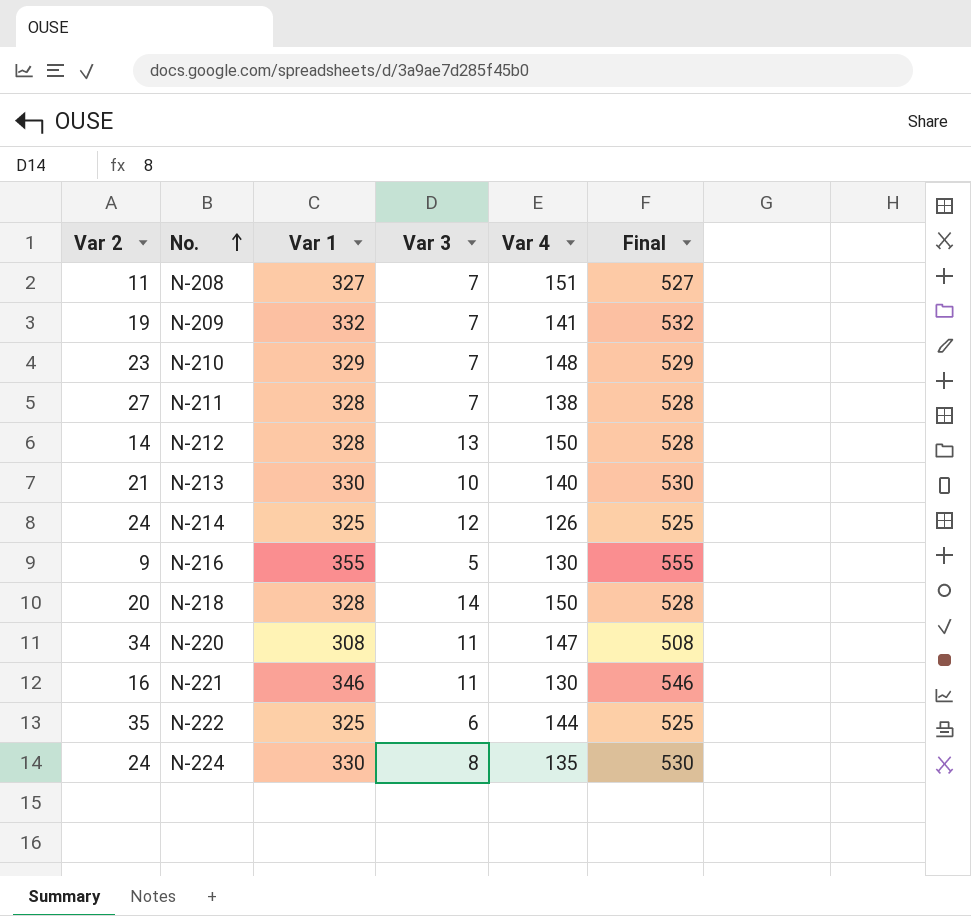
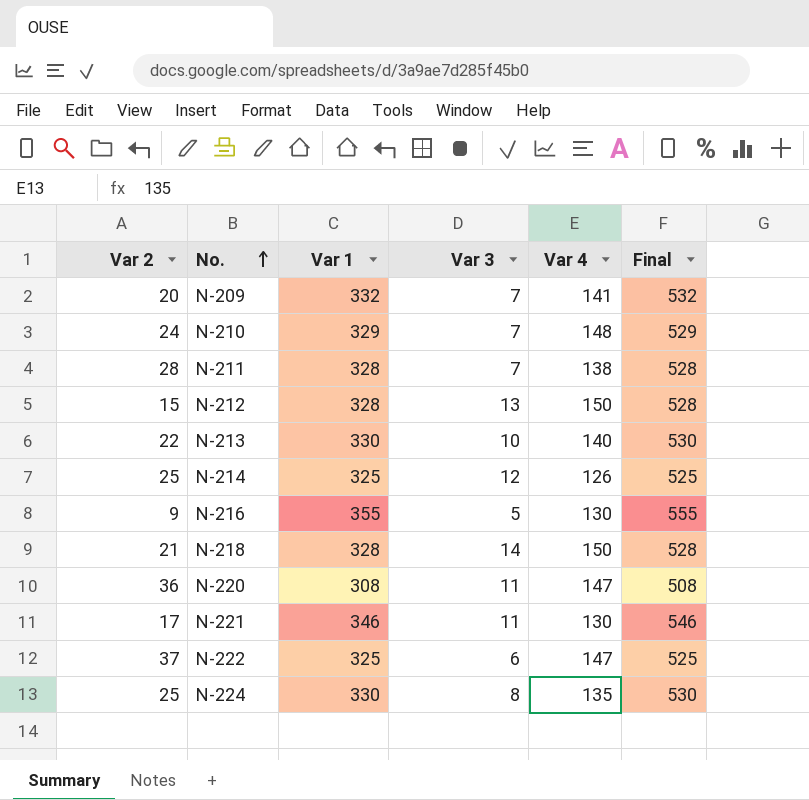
row N-208: 11 | 327 | 7 | 151 | 527 -> none
N-209 | Var 2: 19 -> 20
N-210 | Var 2: 23 -> 24
N-211 | Var 2: 27 -> 28
N-212 | Var 2: 14 -> 15
N-213 | Var 2: 21 -> 22
N-214 | Var 2: 24 -> 25
N-218 | Var 2: 20 -> 21
N-220 | Var 2: 34 -> 36
N-221 | Var 2: 16 -> 17
N-222 | Var 2: 35 -> 37
N-222 | Var 4: 144 -> 147
N-224 | Var 2: 24 -> 25

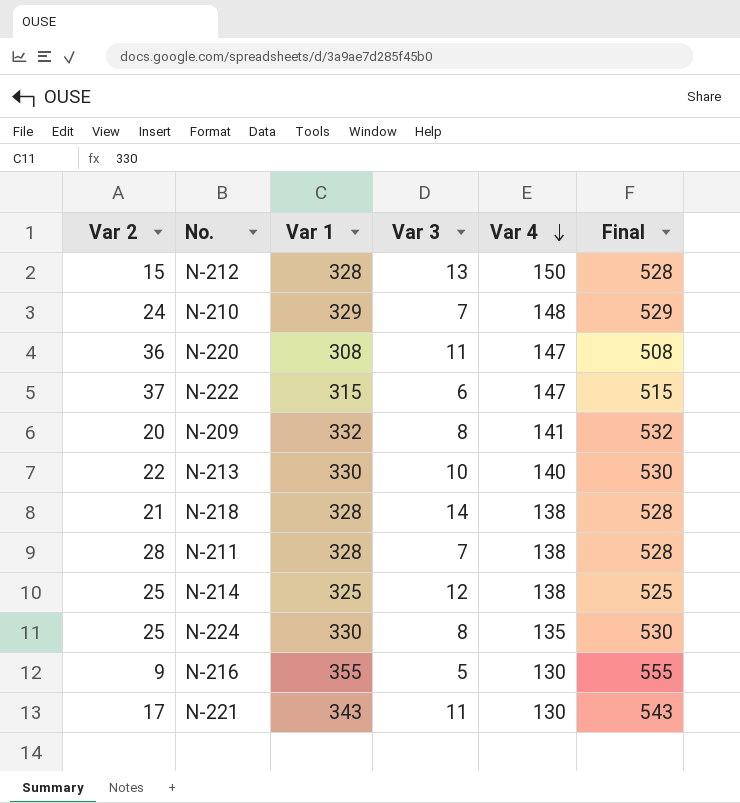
row order: No. ascending -> Var 4 descending
N-222 | Var 1: 325 -> 315
N-222 | Final: 525 -> 515
N-209 | Var 3: 7 -> 8
N-218 | Var 4: 150 -> 138
N-214 | Var 4: 126 -> 138
N-221 | Var 1: 346 -> 343
N-221 | Final: 546 -> 543

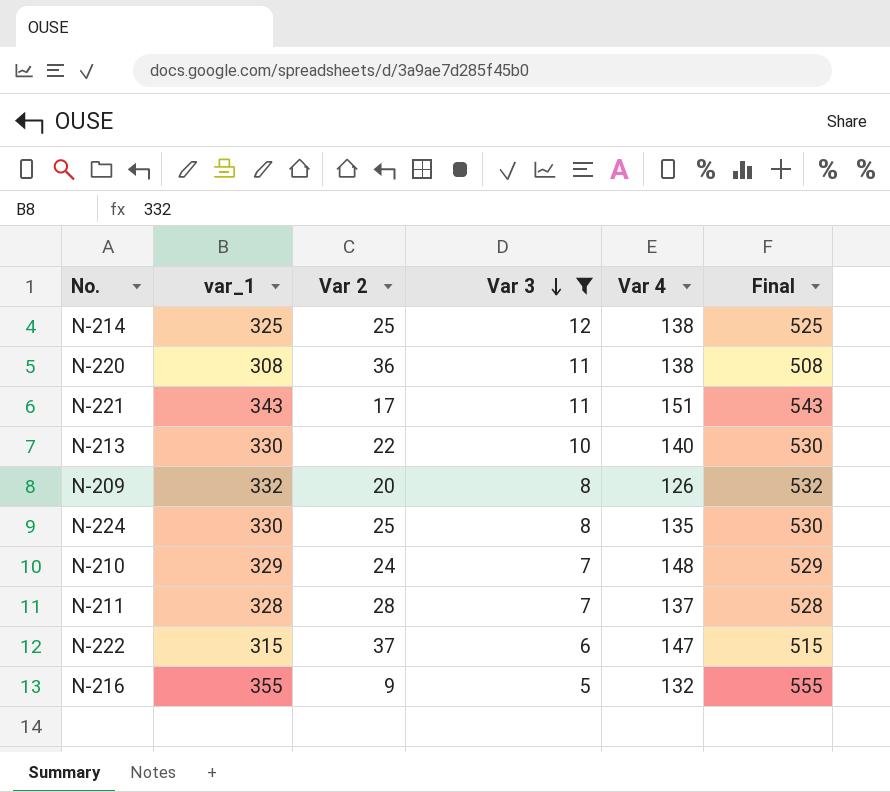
filter: none -> Var 3 <= 12
row order: Var 4 descending -> Var 3 descending
column name: Var 1 -> var_1
column Var 2 | position: 1 -> 3
N-220 | Var 4: 147 -> 138
N-221 | Var 4: 130 -> 151
N-209 | Var 4: 141 -> 126
N-211 | Var 4: 138 -> 137
N-216 | Var 4: 130 -> 132

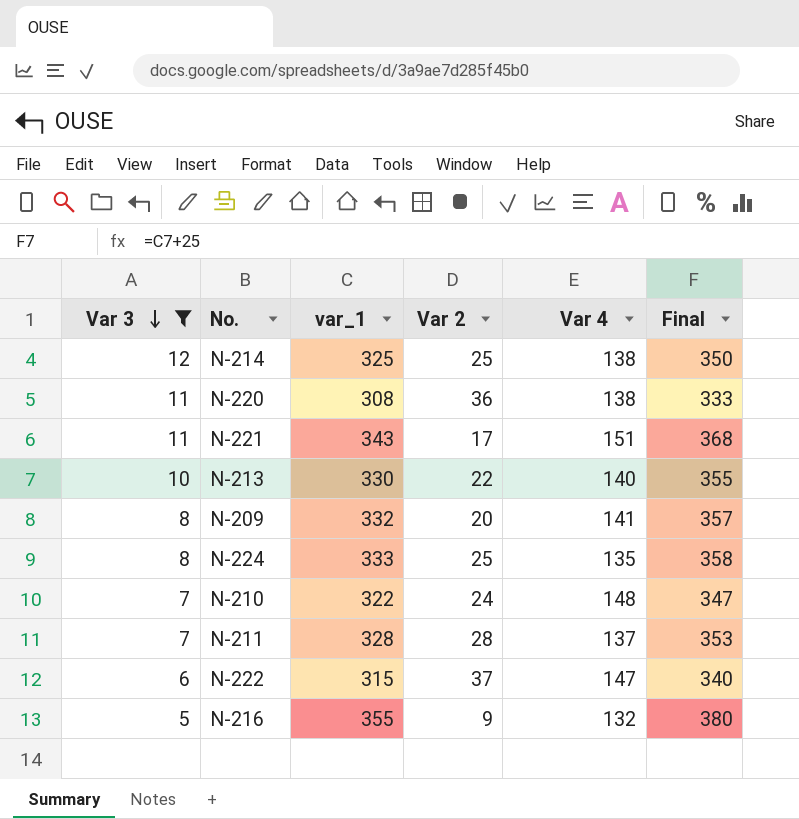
column Var 3 | position: 4 -> 1
column Final | formula: [var_1] + 200 -> [var_1] + 25
N-209 | Var 4: 126 -> 141
N-224 | var_1: 330 -> 333
N-210 | var_1: 329 -> 322

